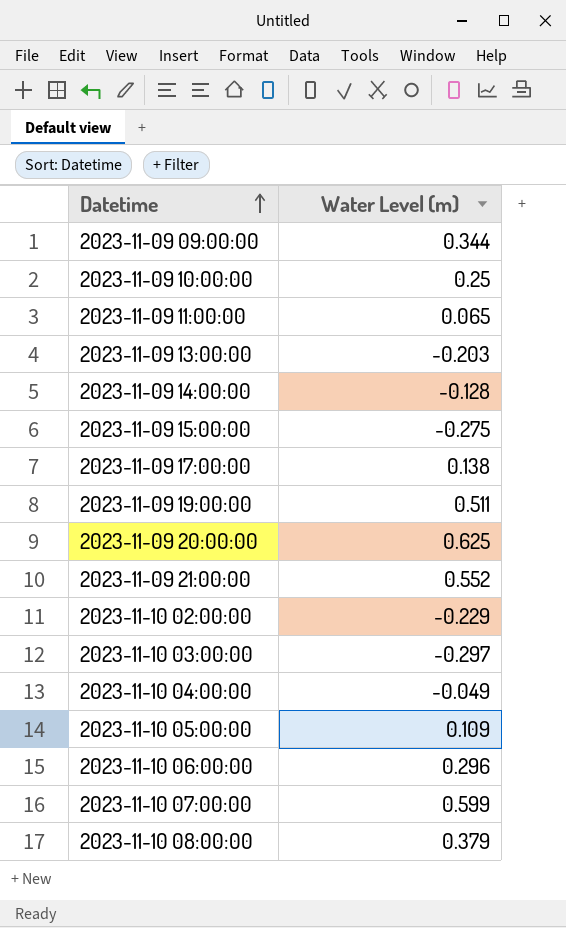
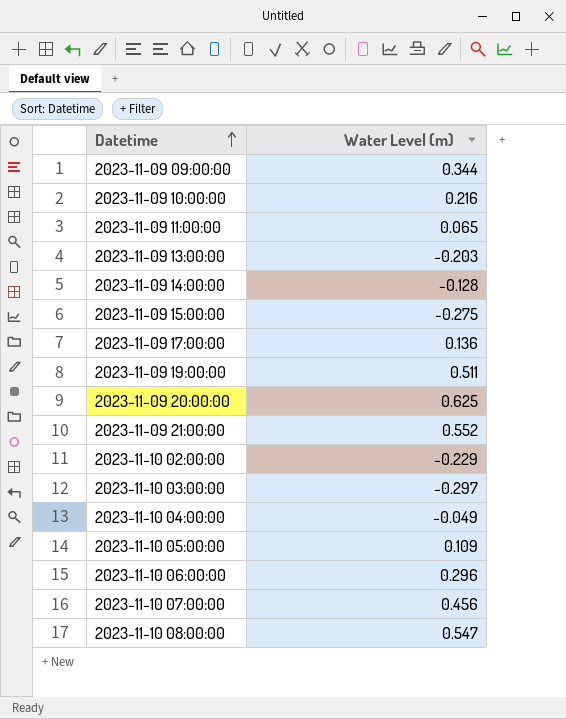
2023-11-09 10:00:00 | Water Level (m): 0.25 -> 0.216
2023-11-09 17:00:00 | Water Level (m): 0.138 -> 0.136
2023-11-10 07:00:00 | Water Level (m): 0.599 -> 0.456
2023-11-10 08:00:00 | Water Level (m): 0.379 -> 0.547

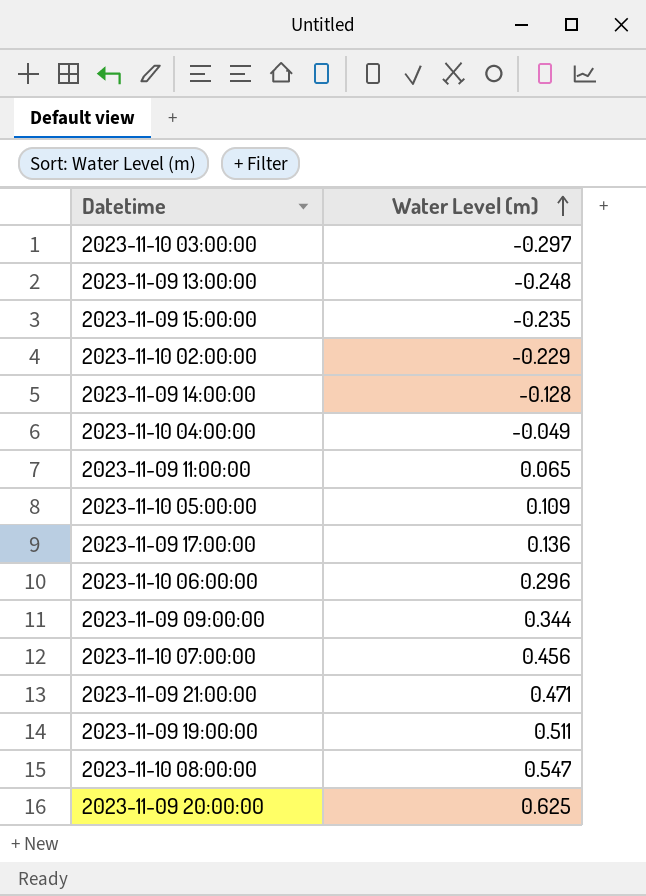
row order: Datetime ascending -> Water Level (m) ascending
row 2023-11-09 10:00:00: 0.216 -> none
2023-11-09 13:00:00 | Water Level (m): -0.203 -> -0.248
2023-11-09 15:00:00 | Water Level (m): -0.275 -> -0.235
2023-11-09 21:00:00 | Water Level (m): 0.552 -> 0.471

